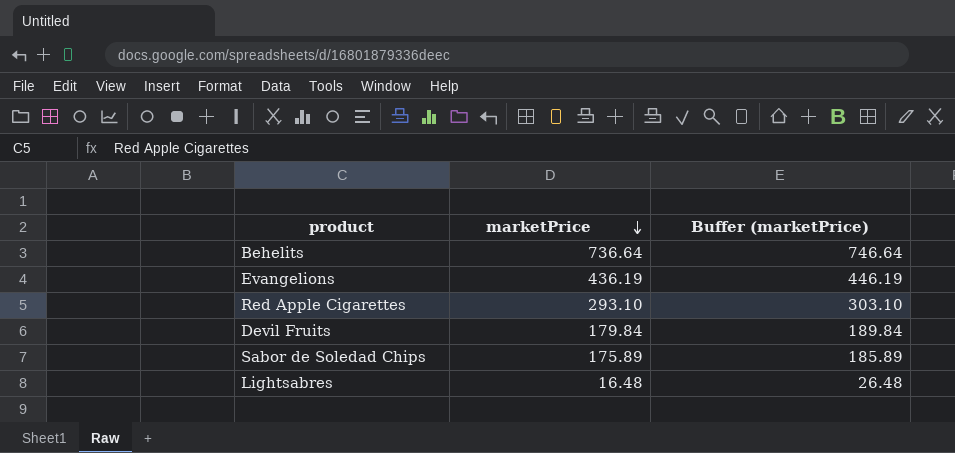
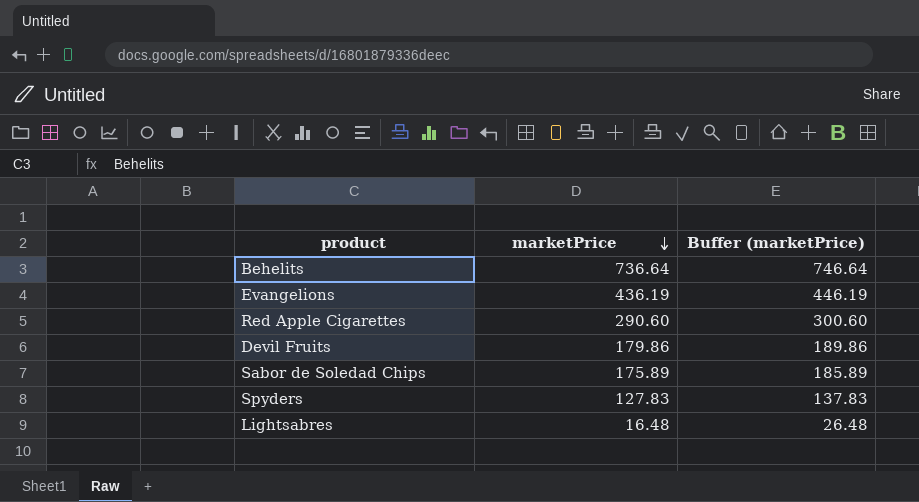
Red Apple Cigarettes | marketPrice: 293.10 -> 290.60
Red Apple Cigarettes | Buffer (marketPrice): 303.10 -> 300.60
Devil Fruits | marketPrice: 179.84 -> 179.86
Devil Fruits | Buffer (marketPrice): 189.84 -> 189.86
row Spyders: none -> 127.83 | 137.83

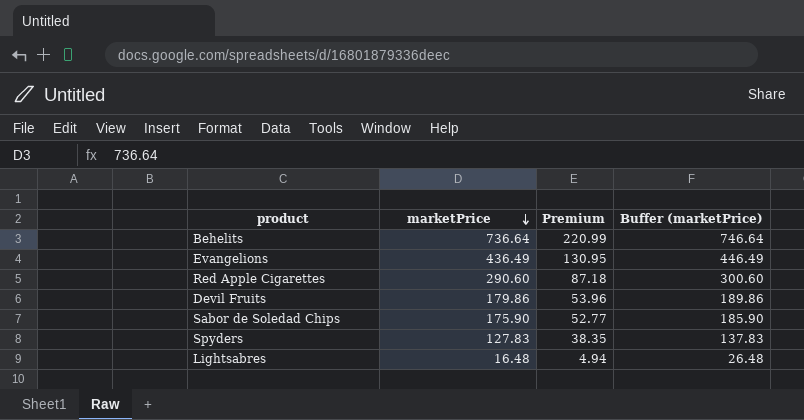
column Premium | formula: none -> [marketPrice] * 0.3
Evangelions | marketPrice: 436.19 -> 436.49
Evangelions | Buffer (marketPrice): 446.19 -> 446.49
Sabor de Soledad Chips | marketPrice: 175.89 -> 175.90
Sabor de Soledad Chips | Buffer (marketPrice): 185.89 -> 185.90

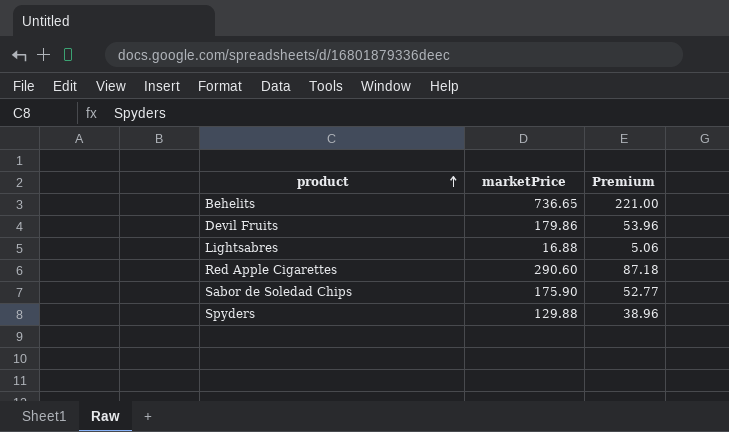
row order: marketPrice descending -> product ascending
column Buffer (marketPrice) | formula: [marketPrice] + 10 -> none
row Evangelions: 436.49 | 130.95 | 446.49 -> none
Behelits | marketPrice: 736.64 -> 736.65
Behelits | Premium: 220.99 -> 221.00
Lightsabres | marketPrice: 16.48 -> 16.88
Lightsabres | Premium: 4.94 -> 5.06
Spyders | marketPrice: 127.83 -> 129.88
Spyders | Premium: 38.35 -> 38.96

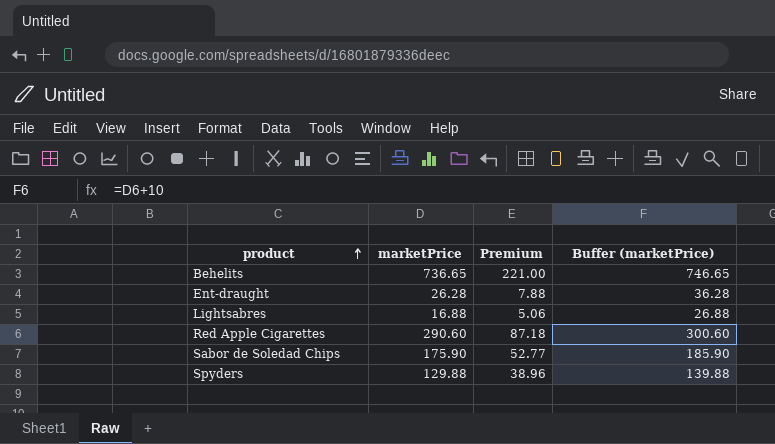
column Buffer (marketPrice) | formula: none -> [marketPrice] + 10
row Devil Fruits: 179.86 | 53.96 -> none
row Ent-draught: none -> 26.28 | 7.88 | 36.28

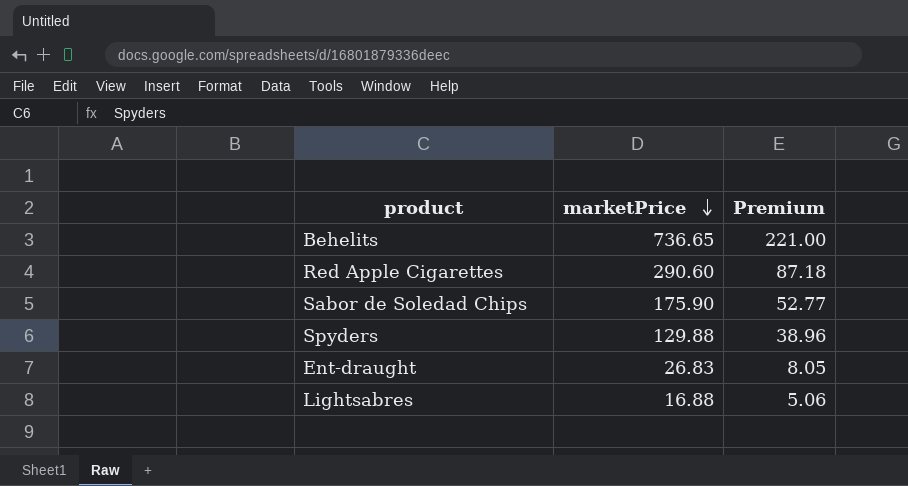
row order: product ascending -> marketPrice descending
column Buffer (marketPrice) | formula: [marketPrice] + 10 -> none
Ent-draught | marketPrice: 26.28 -> 26.83
Ent-draught | Premium: 7.88 -> 8.05

